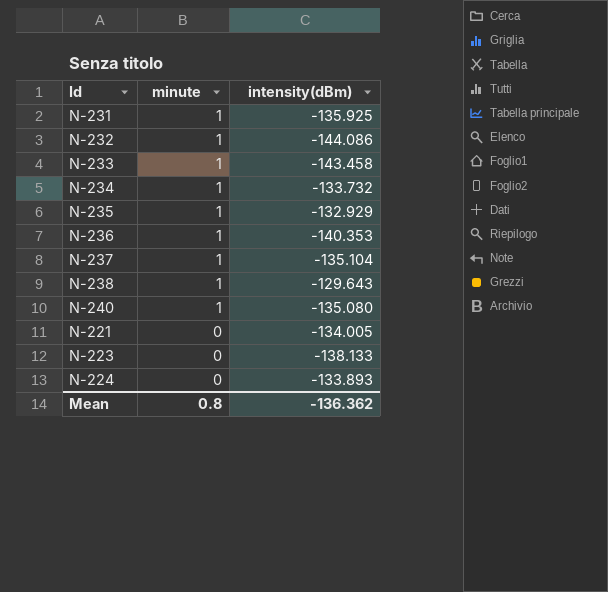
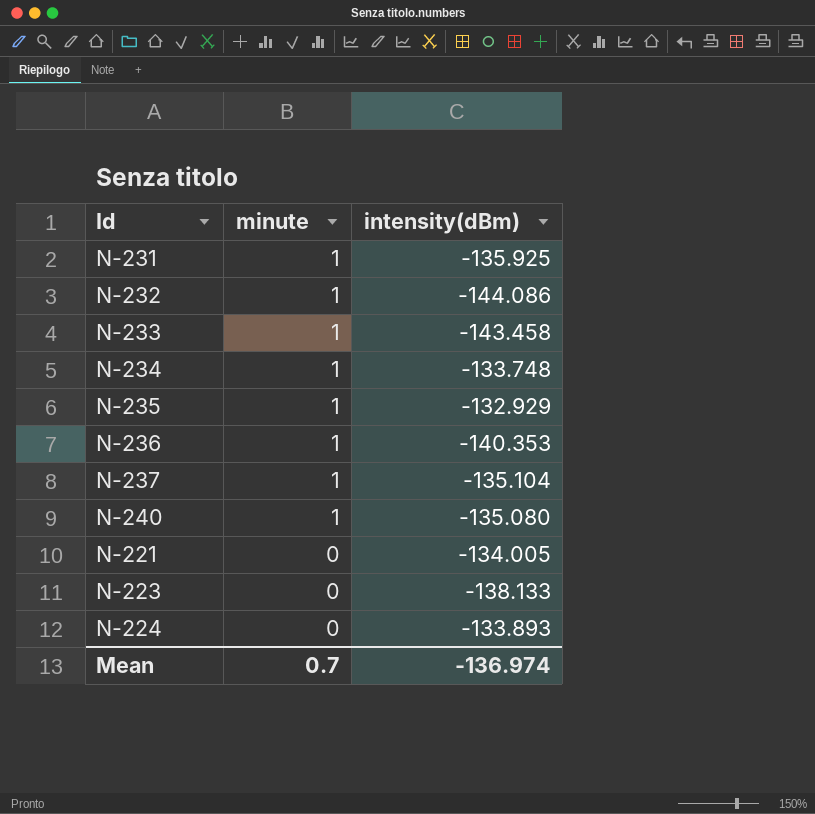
row N-238: 1 | -129.643 -> none
N-234 | intensity(dBm): -133.732 -> -133.748
Mean | minute: 0.8 -> 0.7
Mean | intensity(dBm): -136.362 -> -136.974

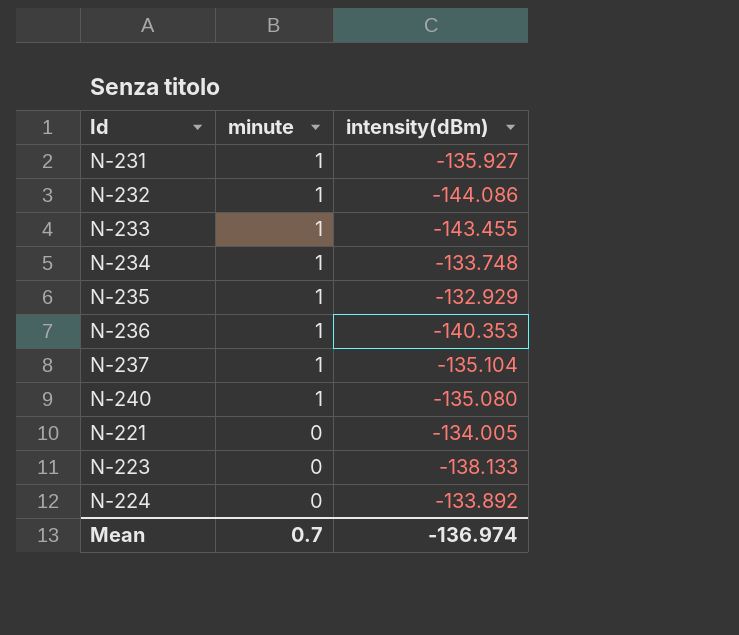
N-231 | intensity(dBm): -135.925 -> -135.927
N-233 | intensity(dBm): -143.458 -> -143.455
N-224 | intensity(dBm): -133.893 -> -133.892

